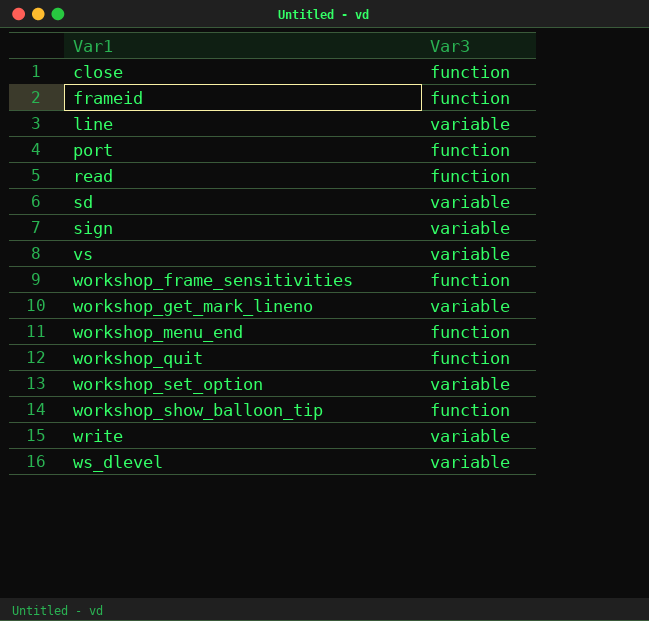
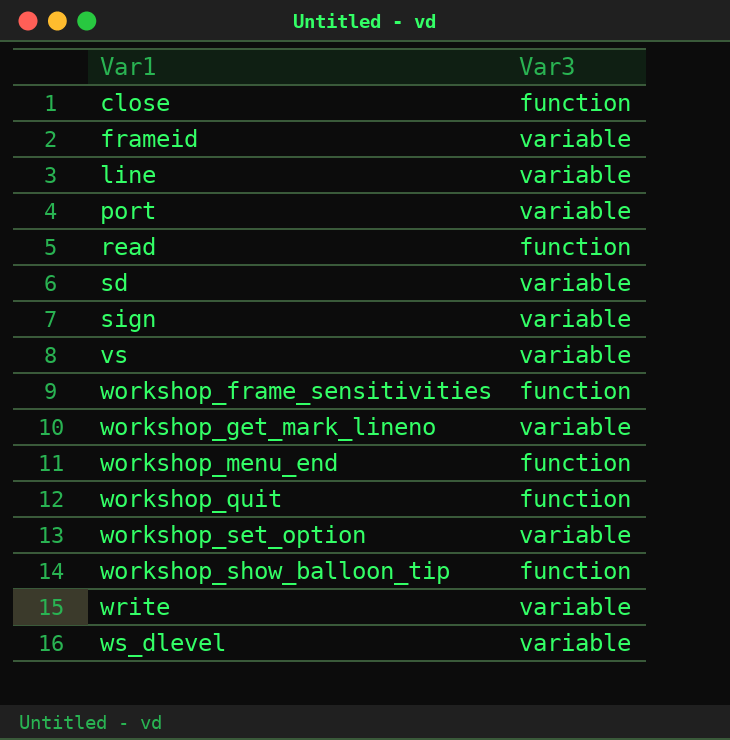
frameid | Var3: function -> variable
port | Var3: function -> variable

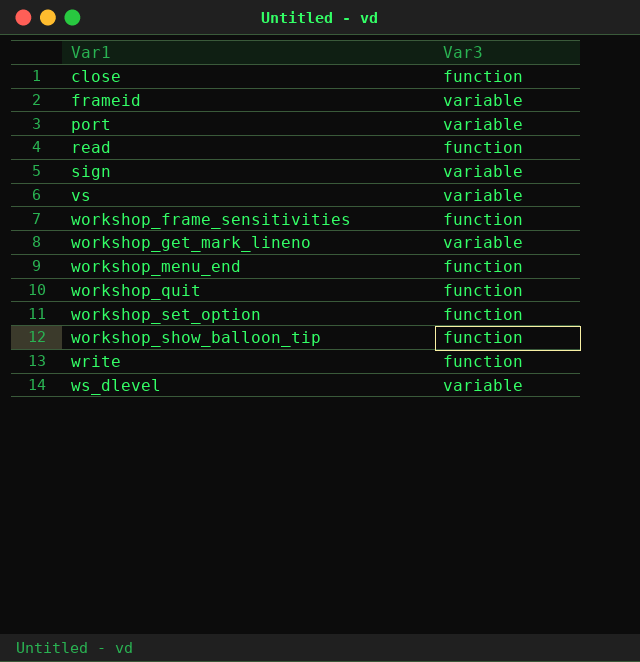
row line: variable -> none
row sd: variable -> none
workshop_set_option | Var3: variable -> function
write | Var3: variable -> function

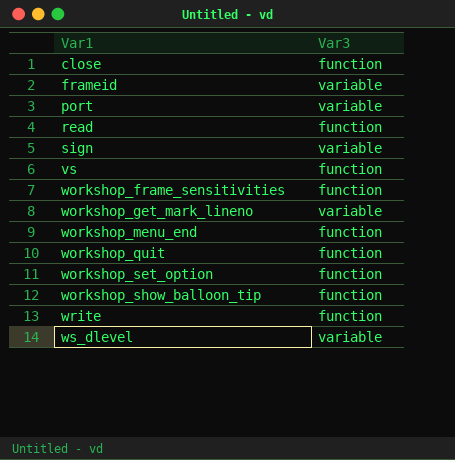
vs | Var3: variable -> function

